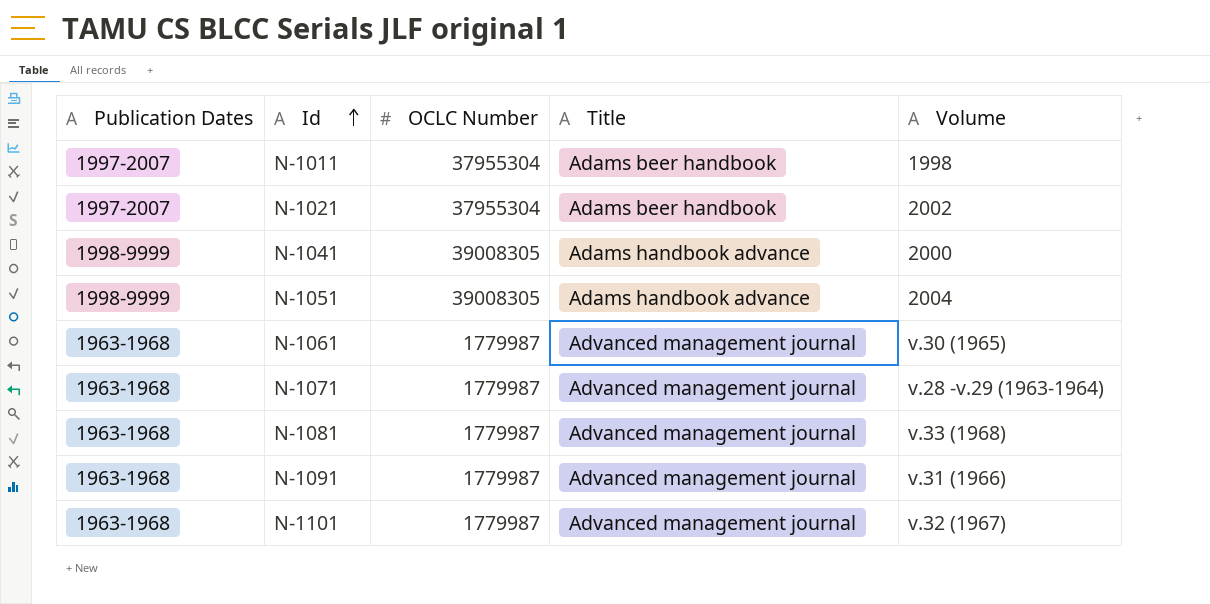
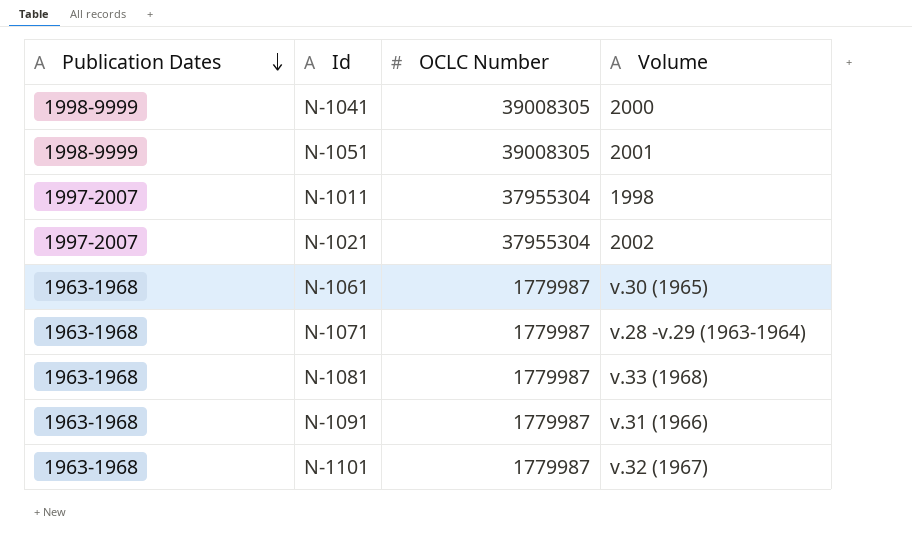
row order: Id ascending -> Publication Dates descending
column Title | position: 4 -> none
N-1051 | Volume: 2004 -> 2001

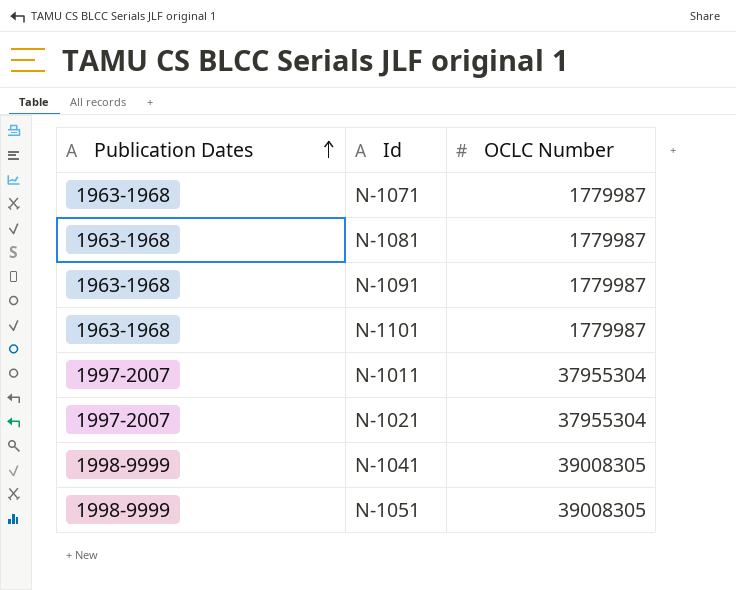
row order: Publication Dates descending -> Publication Dates ascending
column Volume | position: 4 -> none
row N-1061: 1963-1968 | 1779987 | v.30 (1965) -> none

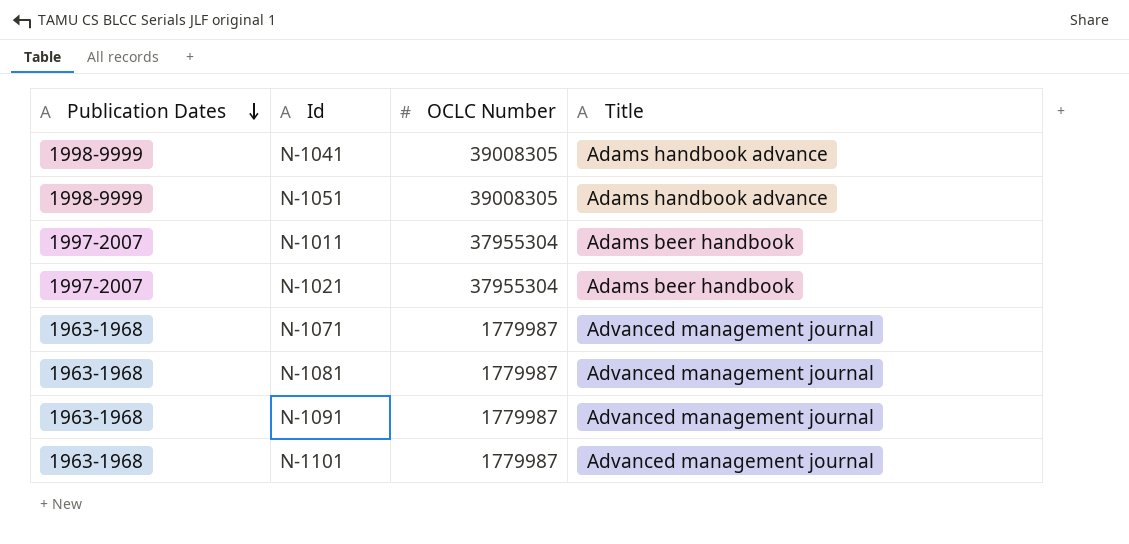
row order: Publication Dates ascending -> Publication Dates descending
column Title | position: none -> 4

